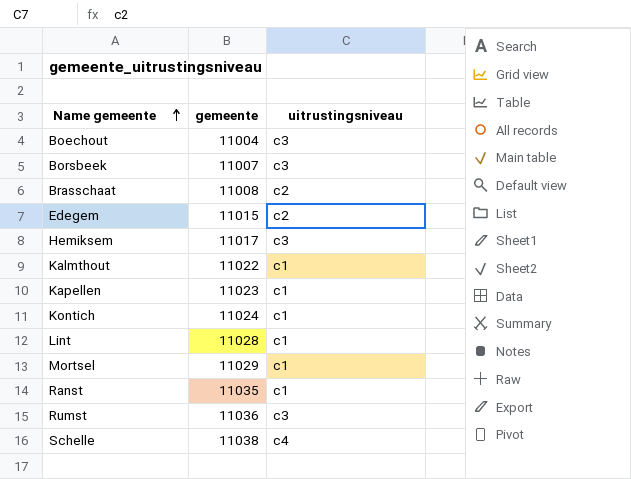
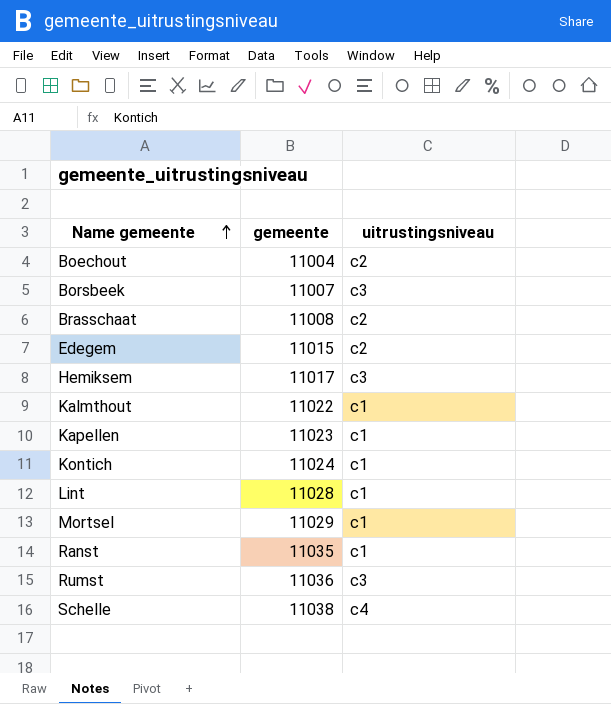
Boechout | uitrustingsniveau: c3 -> c2

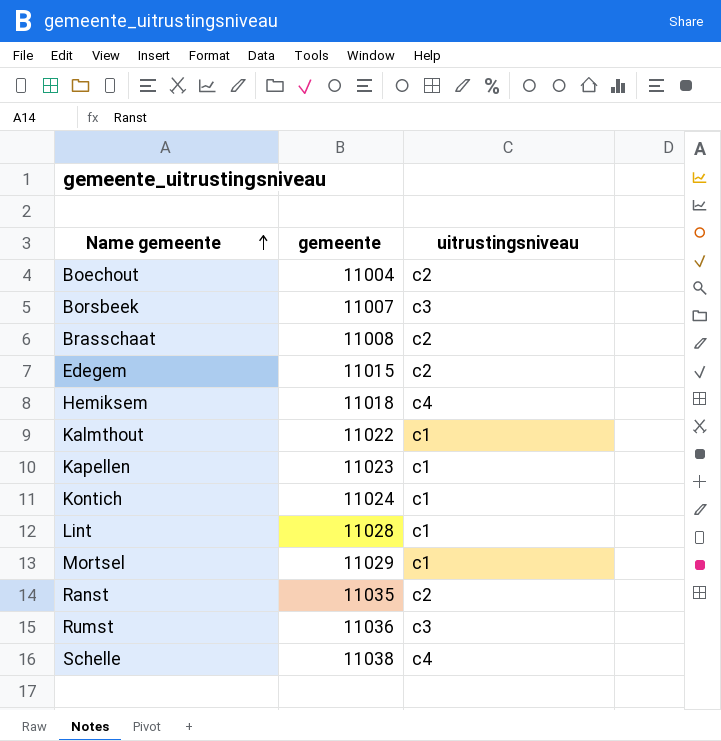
Hemiksem | gemeente: 11017 -> 11018
Hemiksem | uitrustingsniveau: c3 -> c4
Ranst | uitrustingsniveau: c1 -> c2

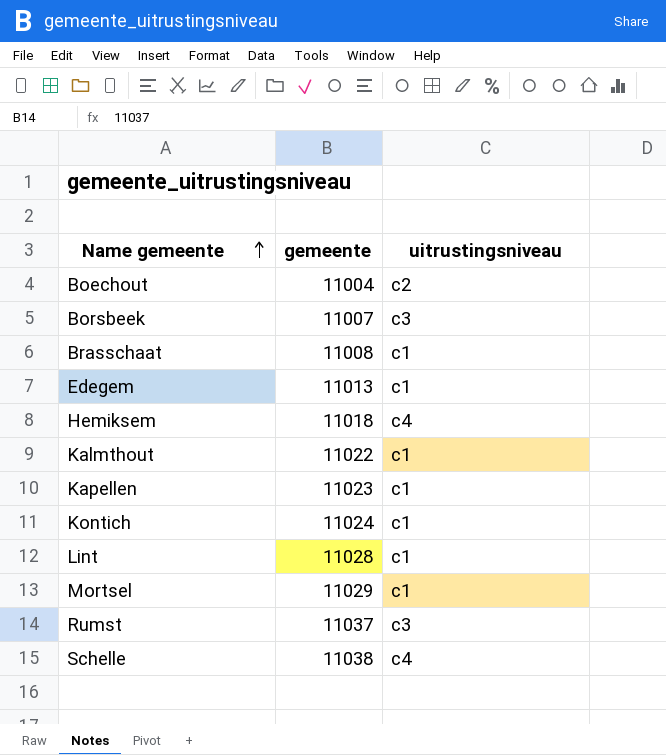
row Ranst: 11035 | c2 -> none
Brasschaat | uitrustingsniveau: c2 -> c1
Edegem | gemeente: 11015 -> 11013
Edegem | uitrustingsniveau: c2 -> c1
Rumst | gemeente: 11036 -> 11037

